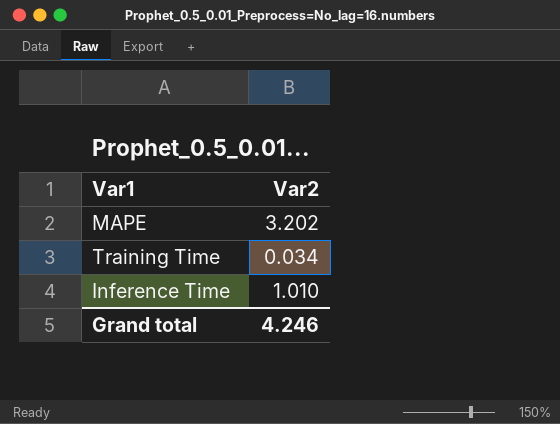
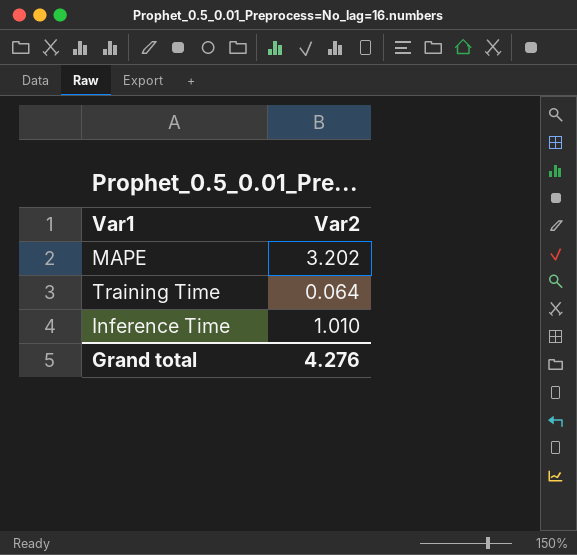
Training Time | Var2: 0.034 -> 0.064
Grand total | Var2: 4.246 -> 4.276

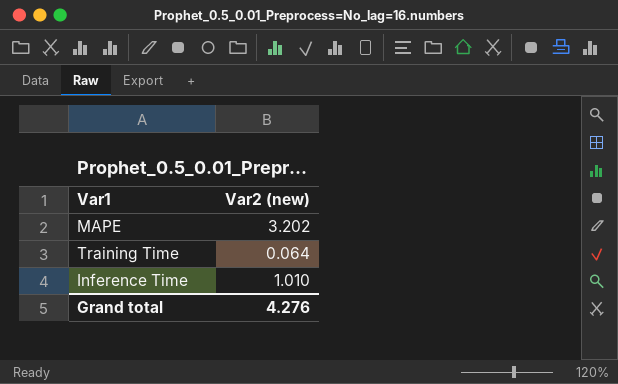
column name: Var2 -> Var2 (new)

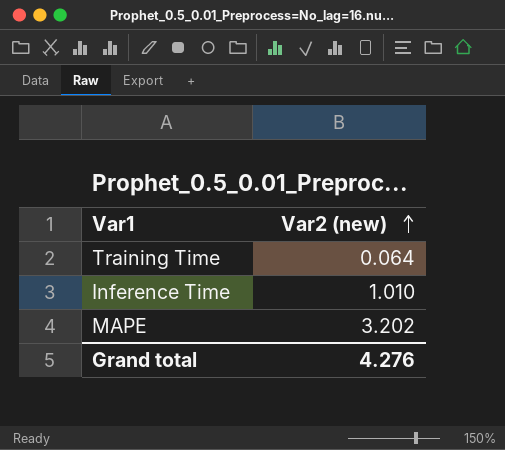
row order: none -> Var2 (new) ascending

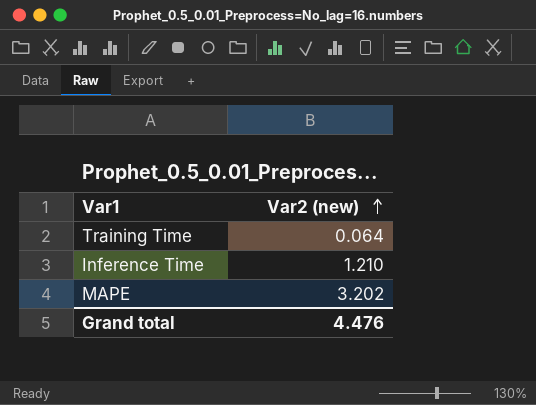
Inference Time | Var2 (new): 1.010 -> 1.210
Grand total | Var2 (new): 4.276 -> 4.476

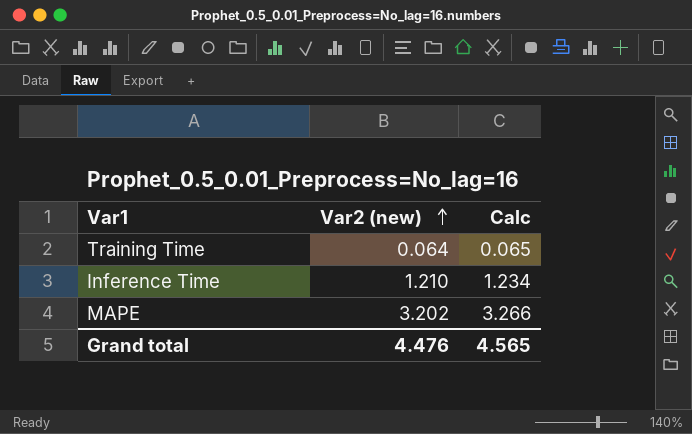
column Calc | formula: none -> [Var2 (new)] * 1.02

